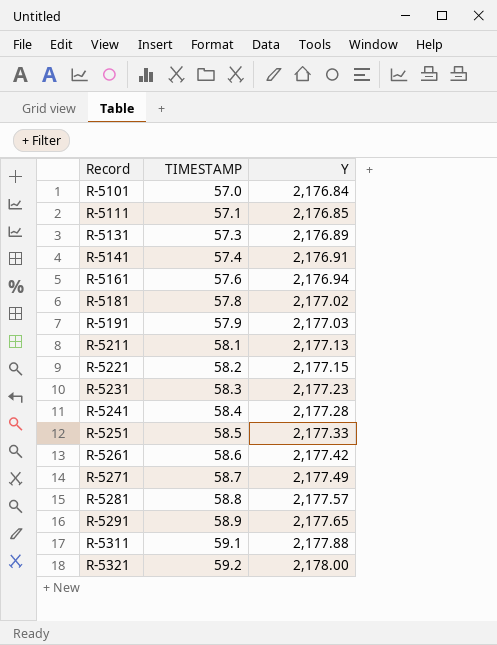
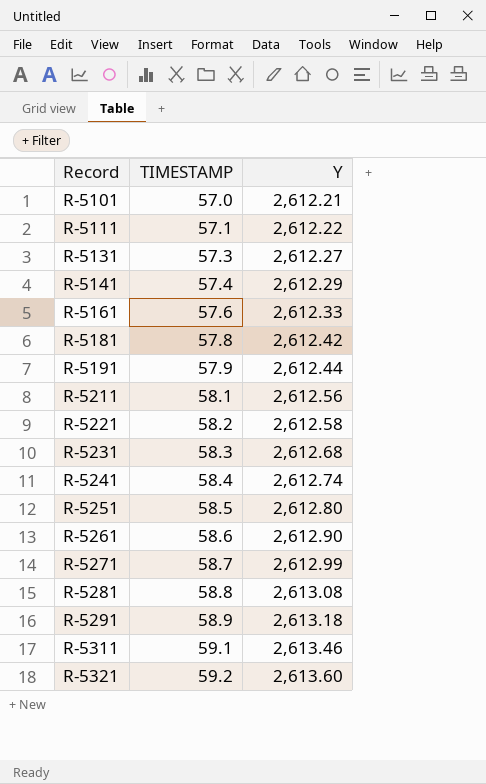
R-5101 | Y: 2,176.84 -> 2,612.21
R-5111 | Y: 2,176.85 -> 2,612.22
R-5131 | Y: 2,176.89 -> 2,612.27
R-5141 | Y: 2,176.91 -> 2,612.29
R-5161 | Y: 2,176.94 -> 2,612.33
R-5181 | Y: 2,177.02 -> 2,612.42
R-5191 | Y: 2,177.03 -> 2,612.44
R-5211 | Y: 2,177.13 -> 2,612.56
R-5221 | Y: 2,177.15 -> 2,612.58
R-5231 | Y: 2,177.23 -> 2,612.68
R-5241 | Y: 2,177.28 -> 2,612.74
R-5251 | Y: 2,177.33 -> 2,612.80
R-5261 | Y: 2,177.42 -> 2,612.90
R-5271 | Y: 2,177.49 -> 2,612.99
R-5281 | Y: 2,177.57 -> 2,613.08
R-5291 | Y: 2,177.65 -> 2,613.18
R-5311 | Y: 2,177.88 -> 2,613.46
R-5321 | Y: 2,178.00 -> 2,613.60

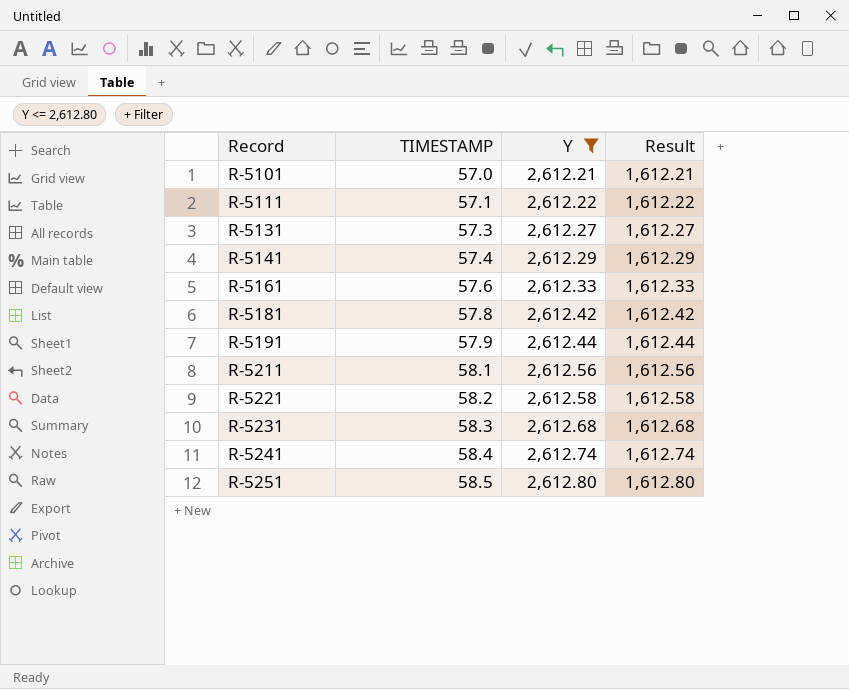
filter: none -> Y <= 2,612.80
column Result | formula: none -> [Y] - 1000

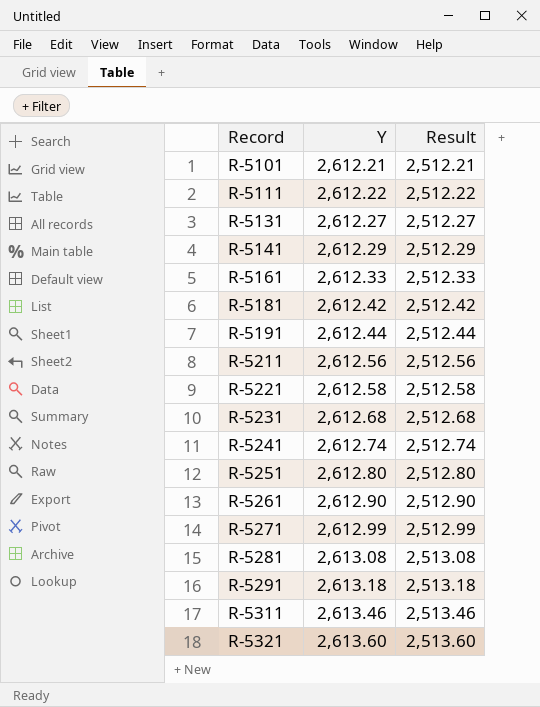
filter: Y <= 2,612.80 -> none
column TIMESTAMP | position: 2 -> none
column Result | formula: [Y] - 1000 -> [Y] - 100

